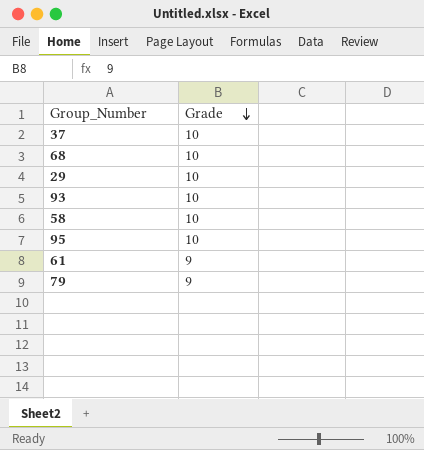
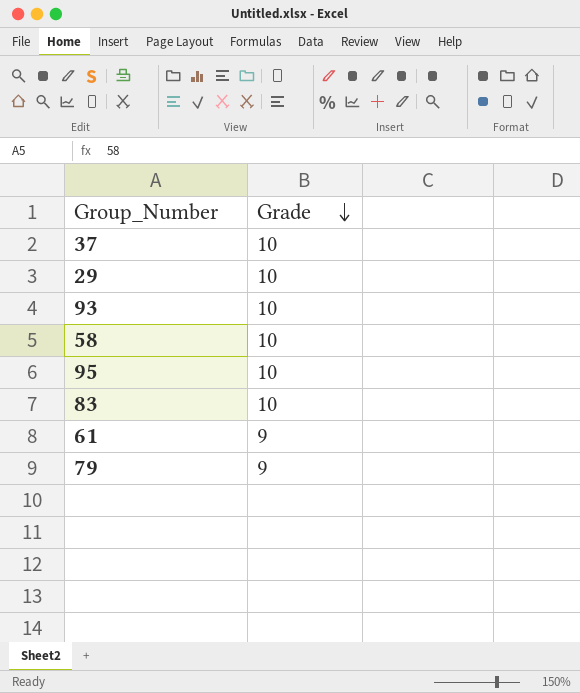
row 68: 10 -> none
row 83: none -> 10

